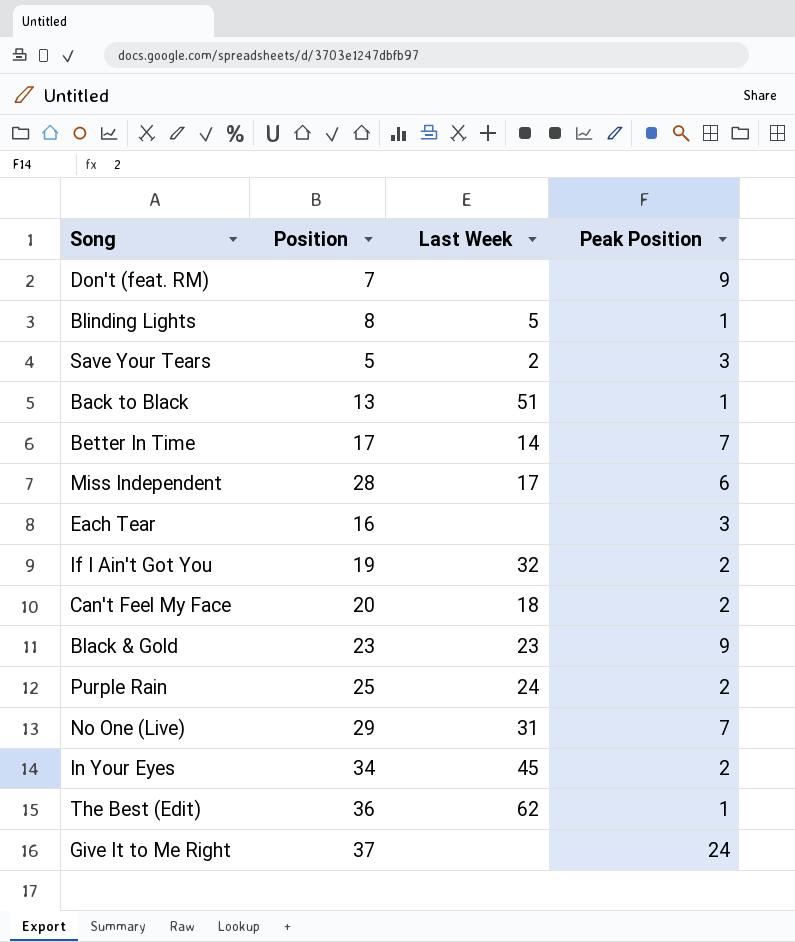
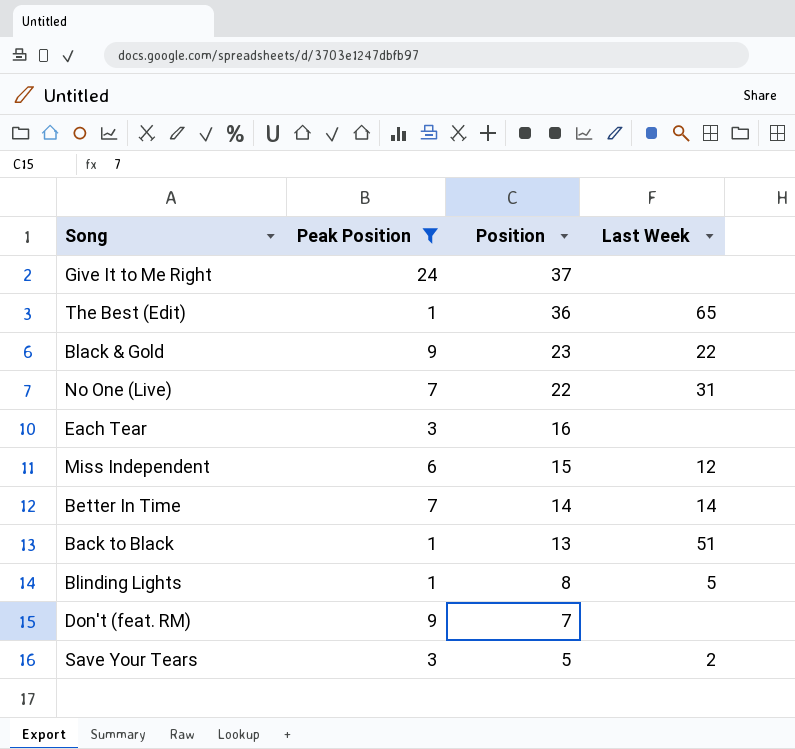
filter: none -> Peak Position != 2
row order: none -> Position descending
column Peak Position | position: 4 -> 2
The Best (Edit) | Last Week: 62 -> 65
Black & Gold | Last Week: 23 -> 22
No One (Live) | Position: 29 -> 22
Miss Independent | Position: 28 -> 15
Miss Independent | Last Week: 17 -> 12
Better In Time | Position: 17 -> 14

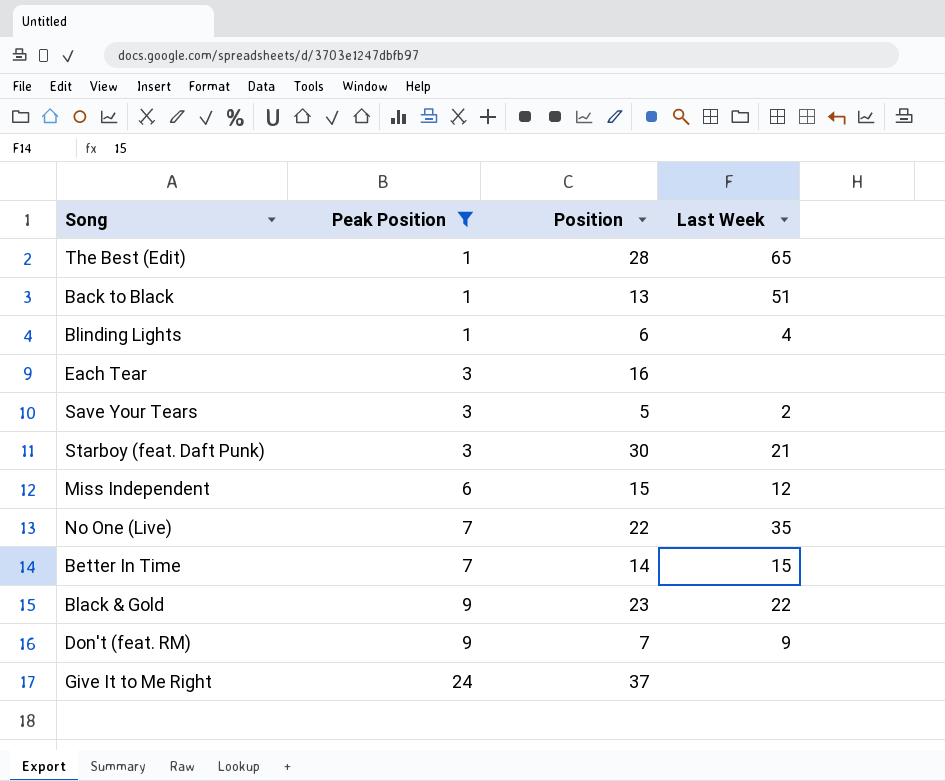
row order: Position descending -> Peak Position ascending
The Best (Edit) | Position: 36 -> 28
Blinding Lights | Position: 8 -> 6
Blinding Lights | Last Week: 5 -> 4
row Starboy (feat. Daft Punk): none -> 3 | 30 | 21
No One (Live) | Last Week: 31 -> 35
Better In Time | Last Week: 14 -> 15
Don't (feat. RM) | Last Week: none -> 9

